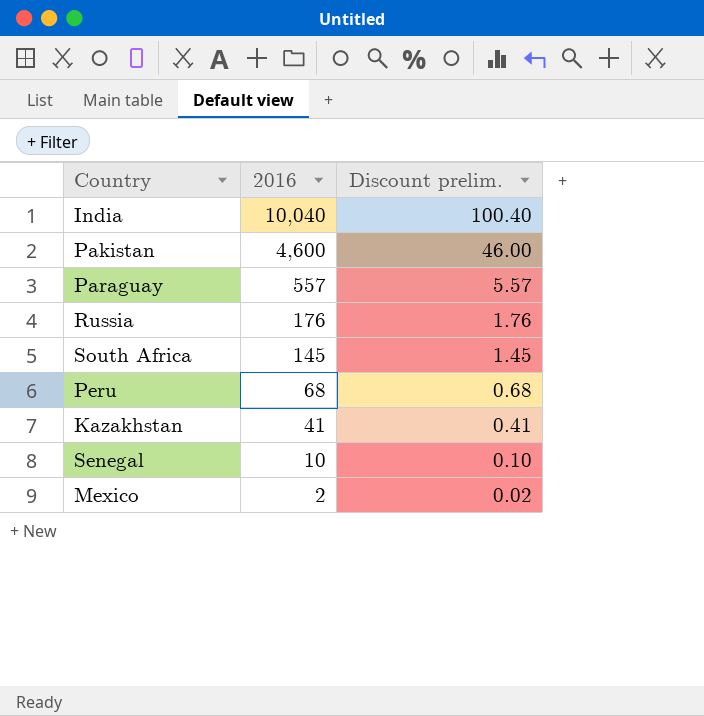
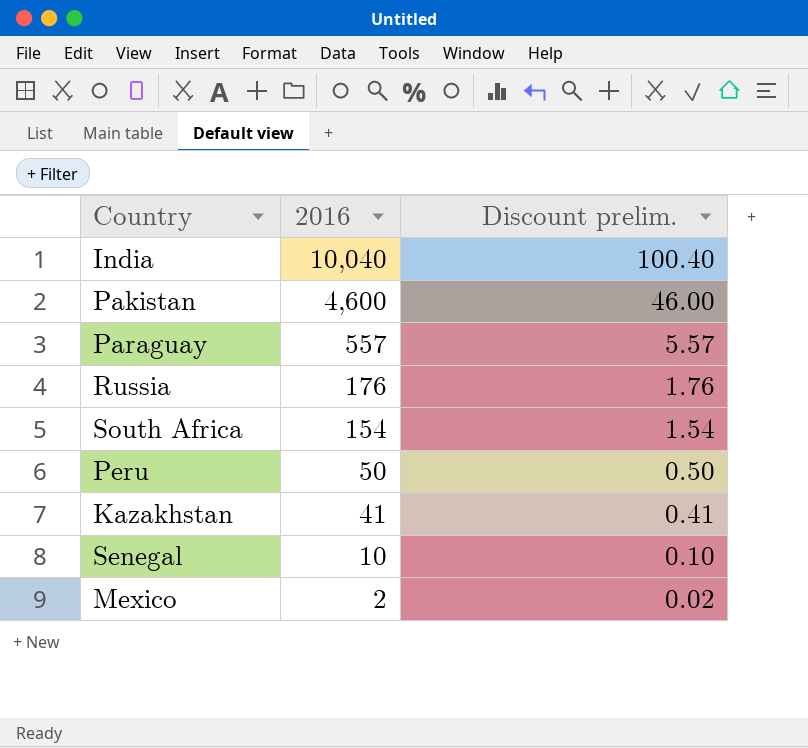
South Africa | 2016: 145 -> 154
South Africa | Discount prelim.: 1.45 -> 1.54
Peru | 2016: 68 -> 50
Peru | Discount prelim.: 0.68 -> 0.50

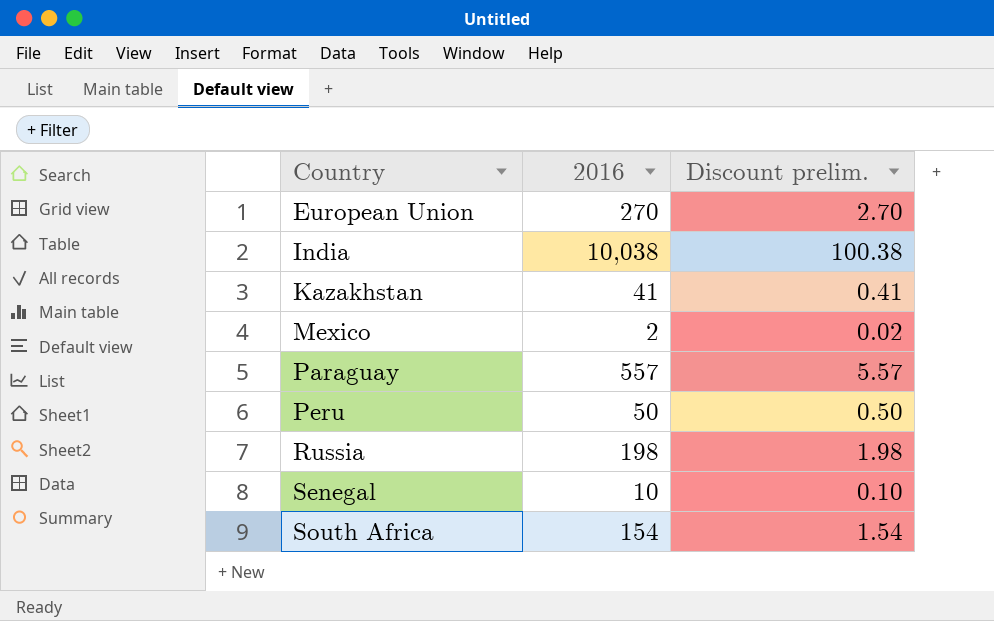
row order: 2016 descending -> Country ascending
row Pakistan: 4,600 | 46.00 -> none
row European Union: none -> 270 | 2.70
India | 2016: 10,040 -> 10,038
India | Discount prelim.: 100.40 -> 100.38
Russia | 2016: 176 -> 198
Russia | Discount prelim.: 1.76 -> 1.98

